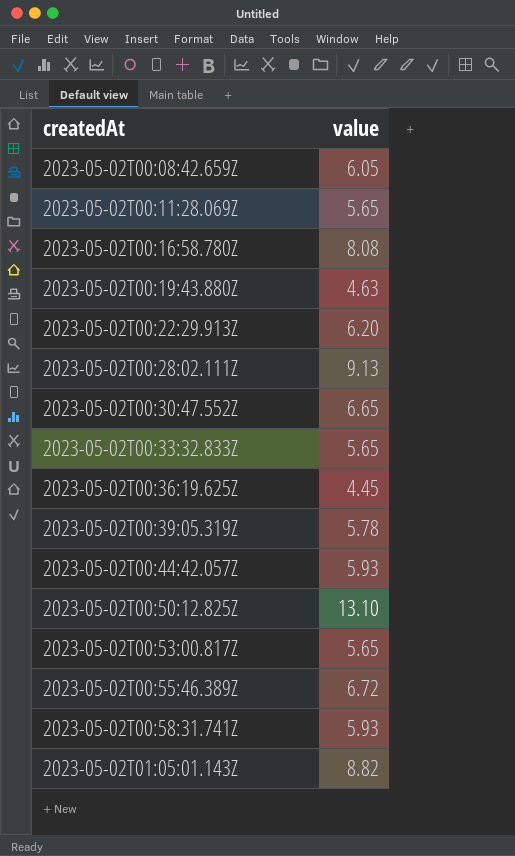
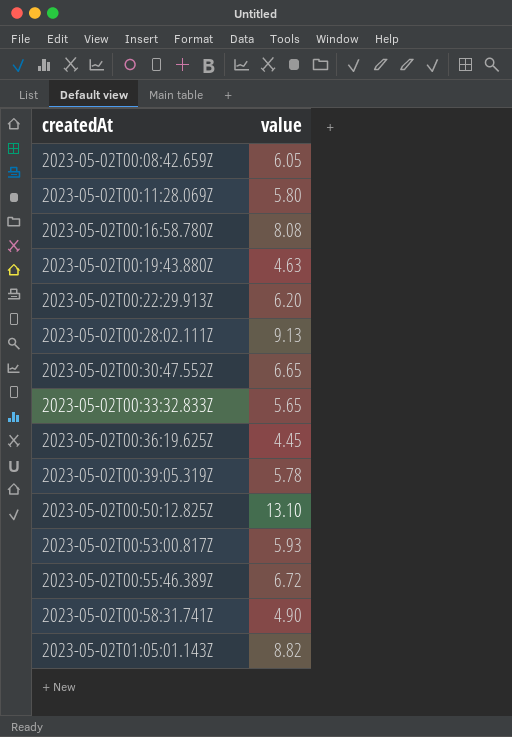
row 2023-05-02T00:44:42.057Z: 5.93 -> none
2023-05-02T00:11:28.069Z | value: 5.65 -> 5.80
2023-05-02T00:53:00.817Z | value: 5.65 -> 5.93
2023-05-02T00:58:31.741Z | value: 5.93 -> 4.90

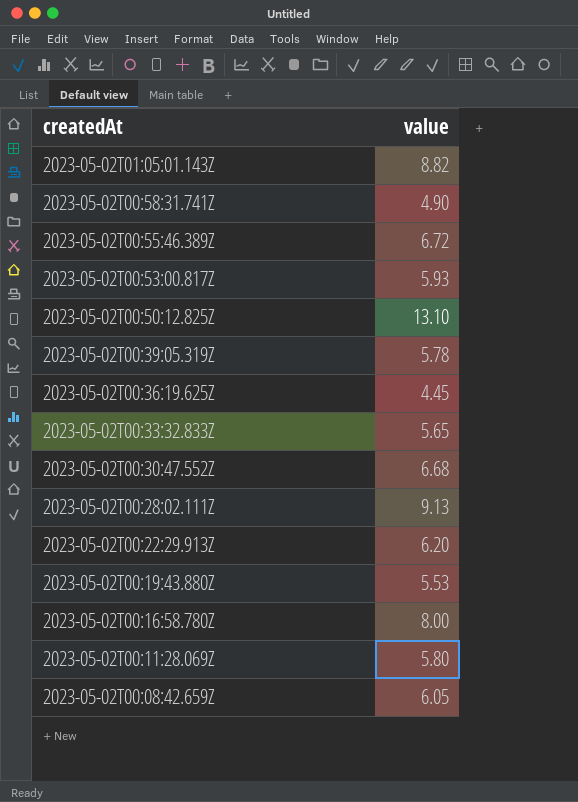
row order: createdAt ascending -> createdAt descending
2023-05-02T00:30:47.552Z | value: 6.65 -> 6.68
2023-05-02T00:19:43.880Z | value: 4.63 -> 5.53
2023-05-02T00:16:58.780Z | value: 8.08 -> 8.00

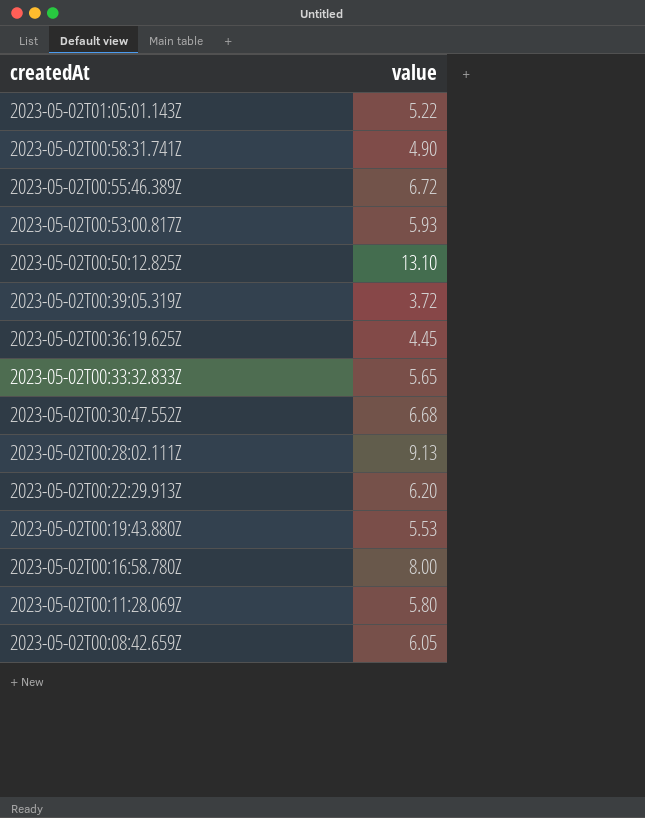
2023-05-02T01:05:01.143Z | value: 8.82 -> 5.22
2023-05-02T00:39:05.319Z | value: 5.78 -> 3.72

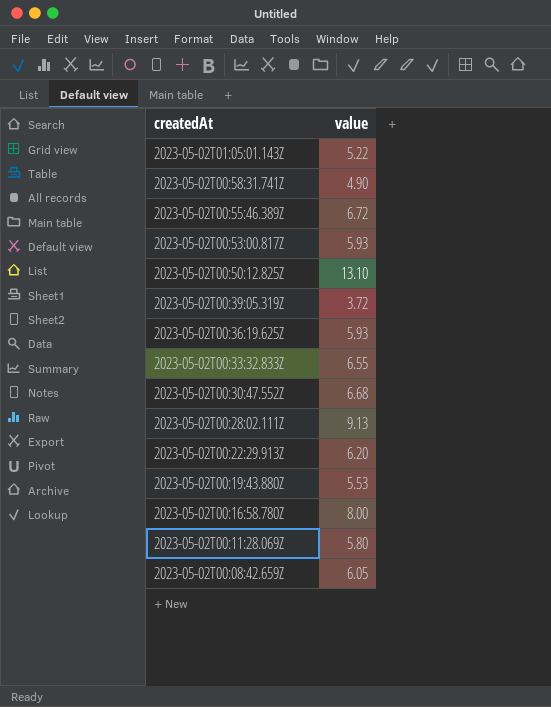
2023-05-02T00:36:19.625Z | value: 4.45 -> 5.93
2023-05-02T00:33:32.833Z | value: 5.65 -> 6.55

